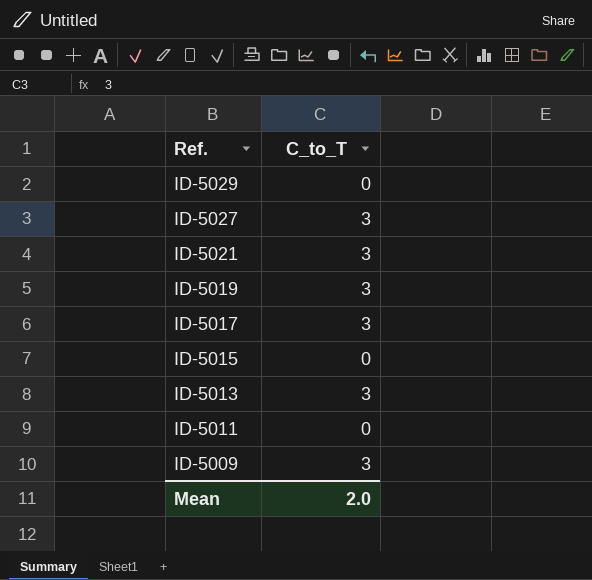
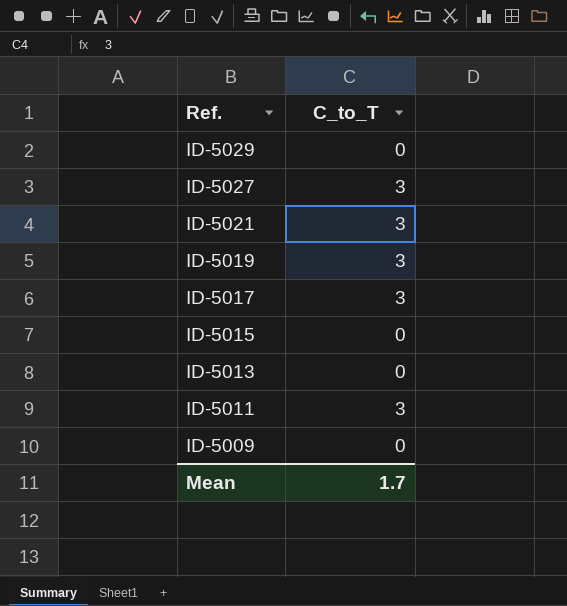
ID-5013 | C_to_T: 3 -> 0
ID-5011 | C_to_T: 0 -> 3
ID-5009 | C_to_T: 3 -> 0
Mean | C_to_T: 2.0 -> 1.7

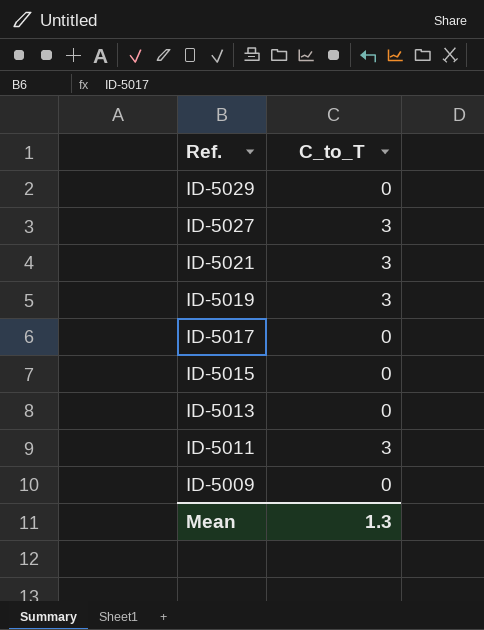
ID-5017 | C_to_T: 3 -> 0
Mean | C_to_T: 1.7 -> 1.3

